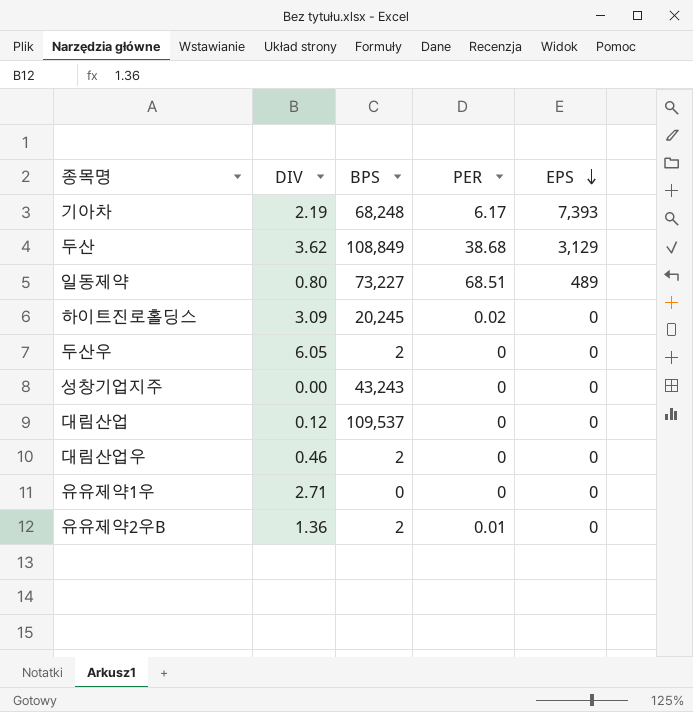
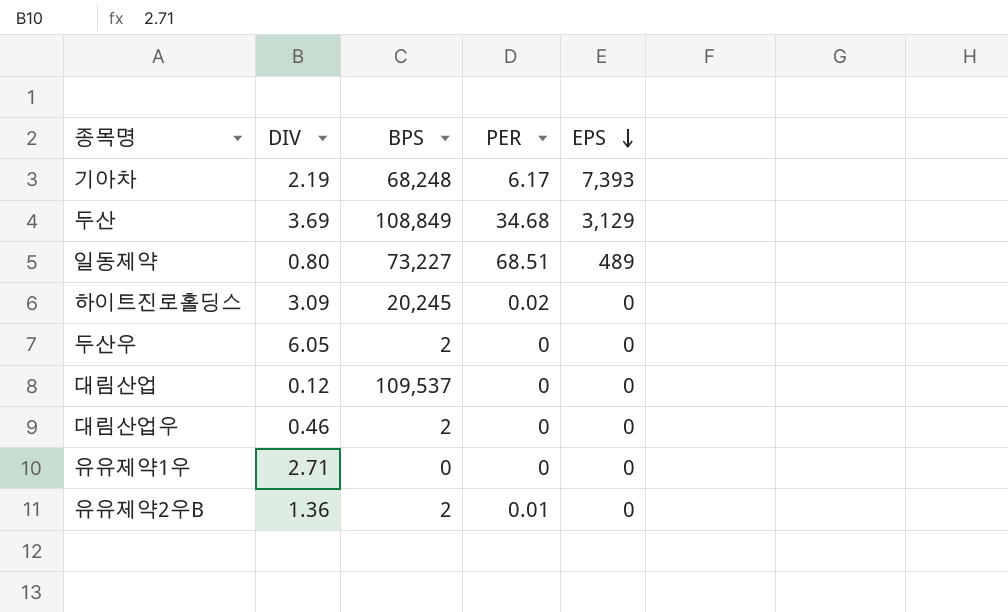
row 성창기업지주: 0.00 | 43,243 | 0 | 0 -> none
두산 | DIV: 3.62 -> 3.69
두산 | PER: 38.68 -> 34.68

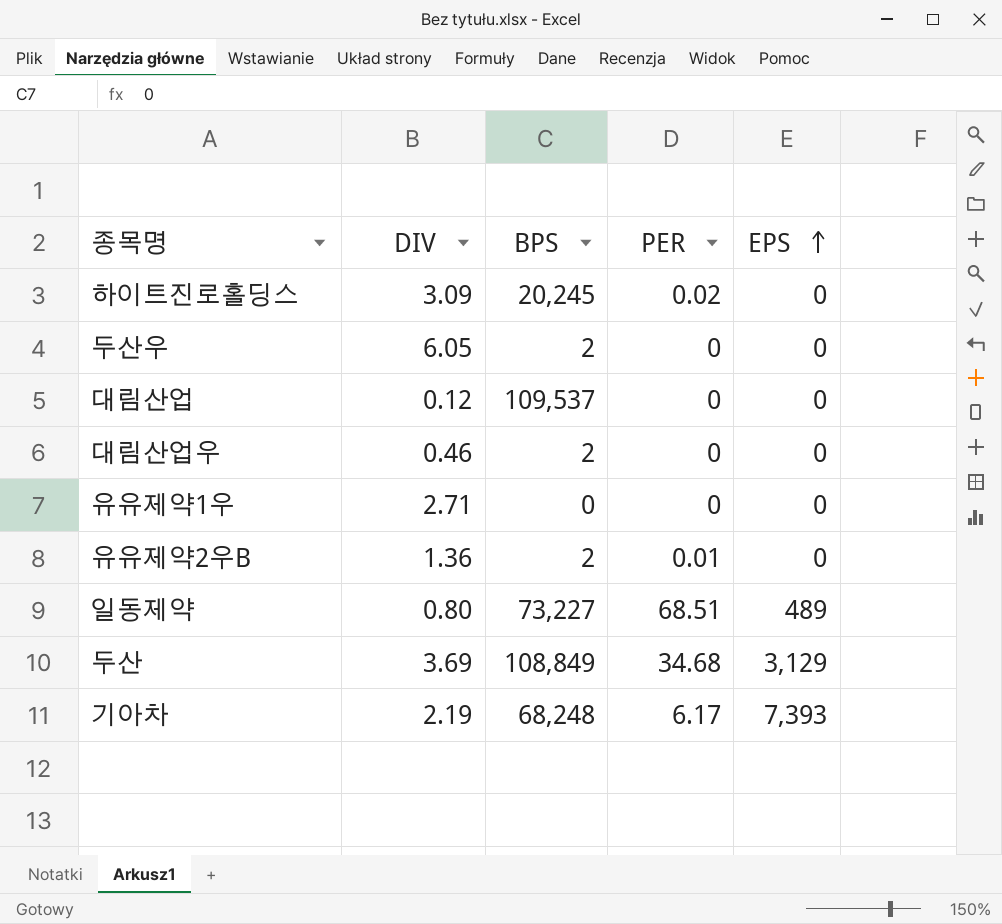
row order: EPS descending -> EPS ascending

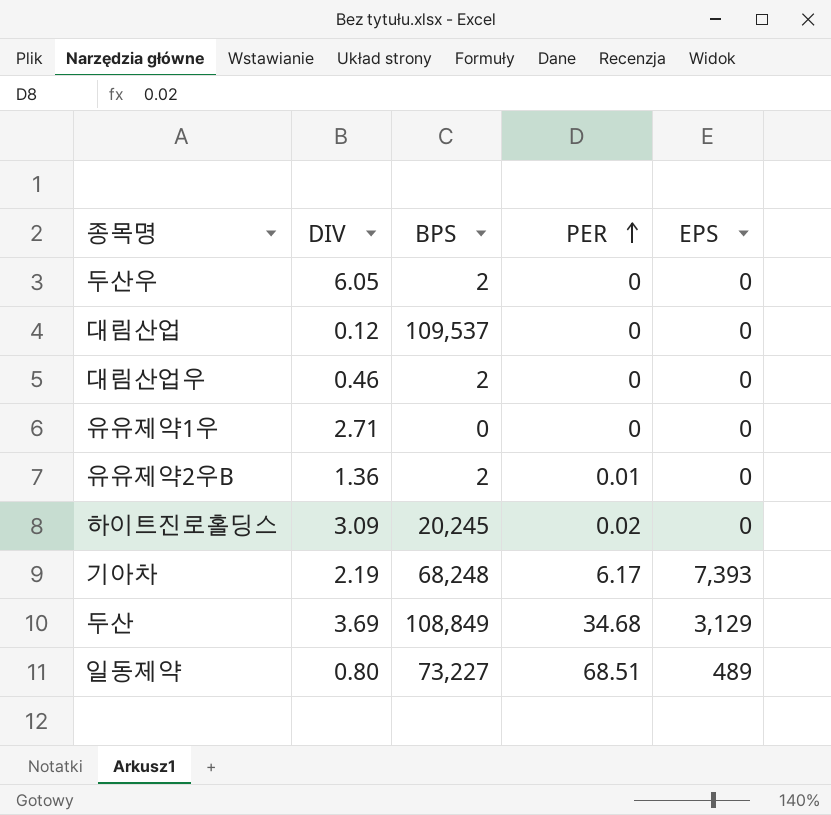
row order: EPS ascending -> PER ascending

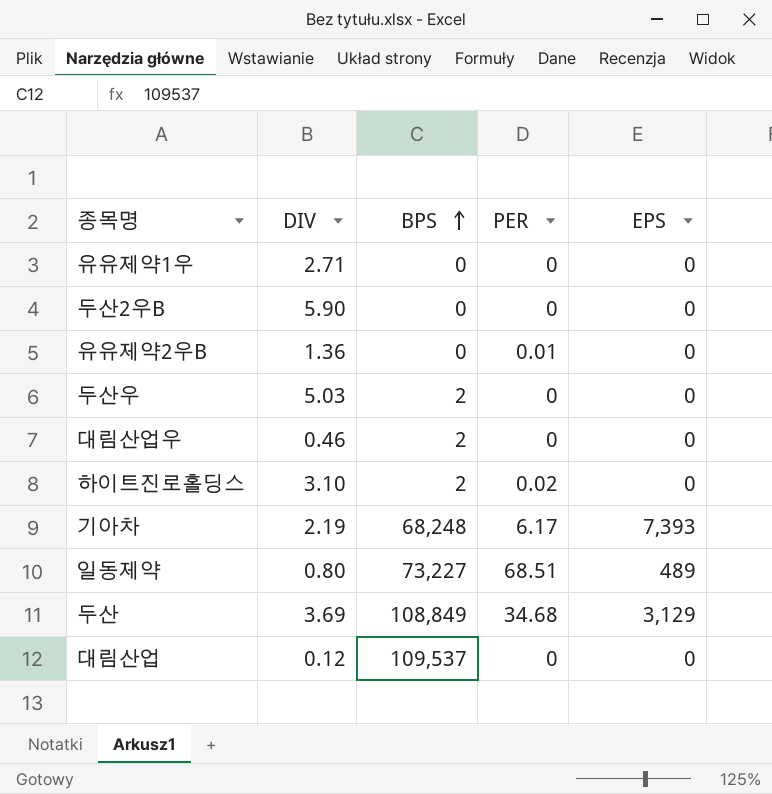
row order: PER ascending -> BPS ascending
row 두산2우B: none -> 5.90 | 0 | 0 | 0
유유제약2우B | BPS: 2 -> 0
두산우 | DIV: 6.05 -> 5.03
하이트진로홀딩스 | DIV: 3.09 -> 3.10
하이트진로홀딩스 | BPS: 20,245 -> 2

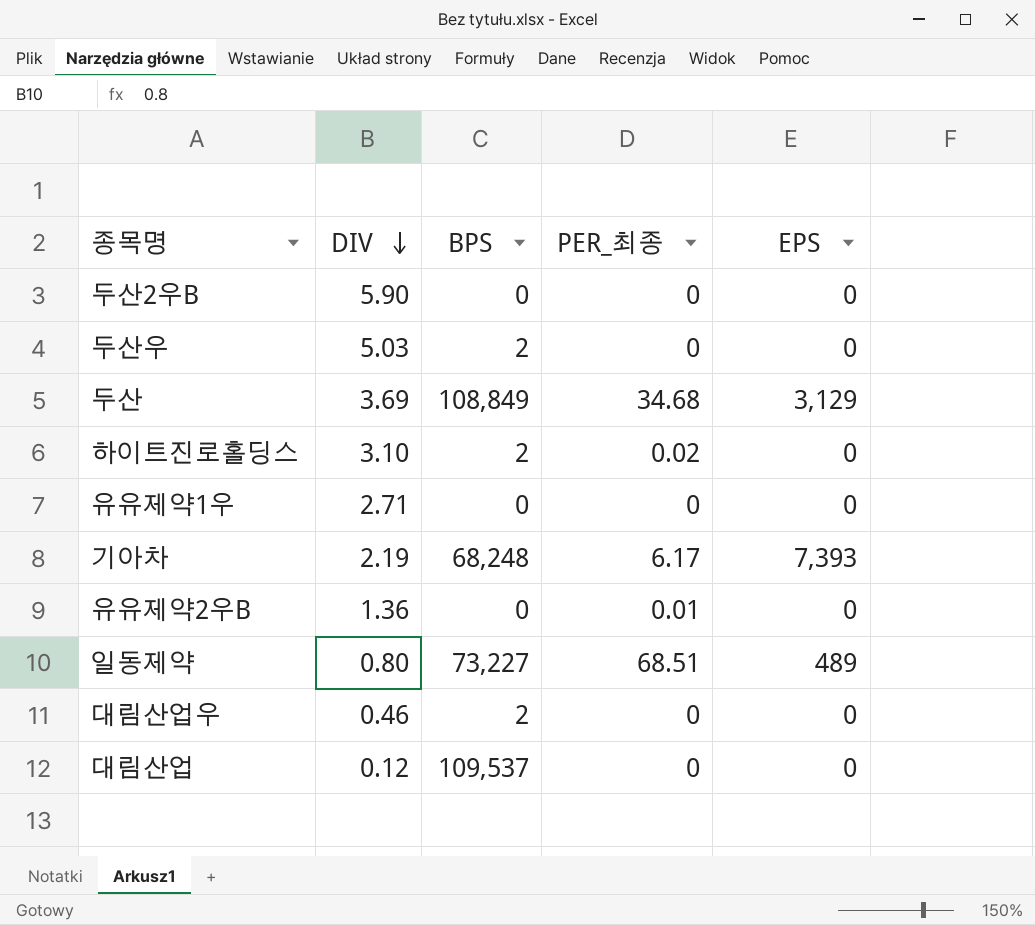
row order: BPS ascending -> DIV descending
column name: PER -> PER_최종

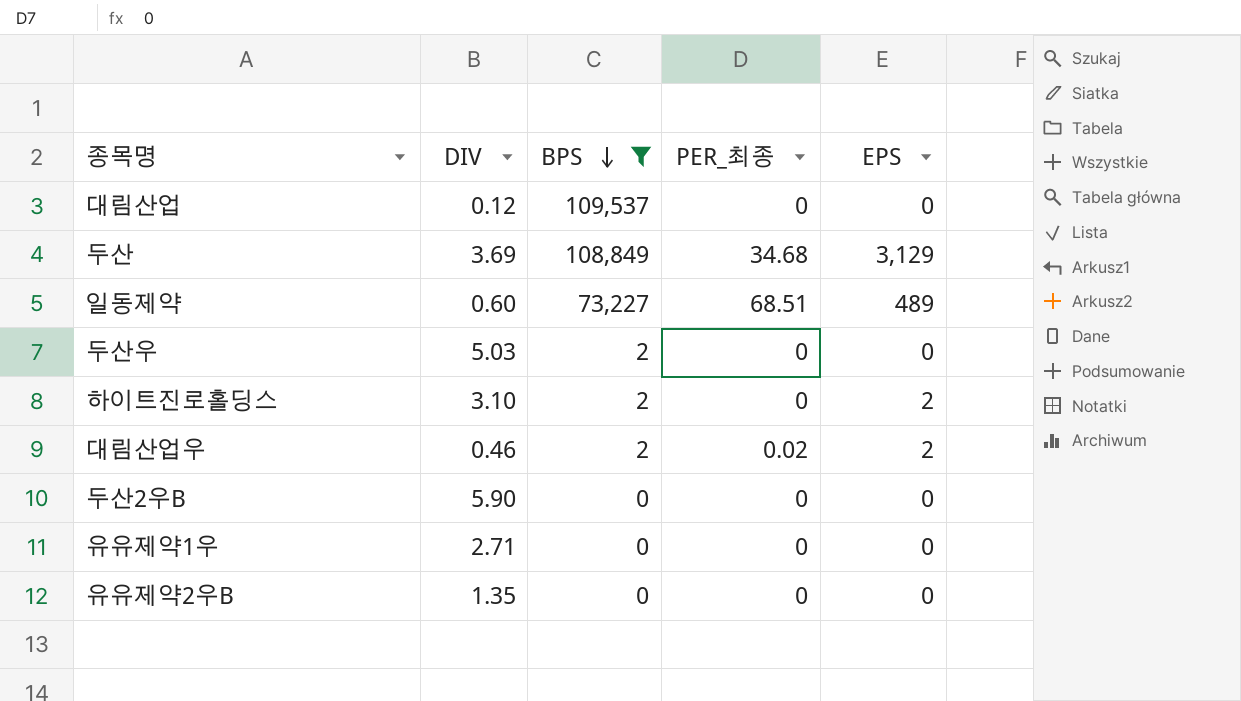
filter: none -> BPS != 68,248
row order: DIV descending -> BPS descending
일동제약 | DIV: 0.80 -> 0.60
하이트진로홀딩스 | PER_최종: 0.02 -> 0
하이트진로홀딩스 | EPS: 0 -> 2
대림산업우 | PER_최종: 0 -> 0.02
대림산업우 | EPS: 0 -> 2
유유제약2우B | DIV: 1.36 -> 1.35
유유제약2우B | PER_최종: 0.01 -> 0

